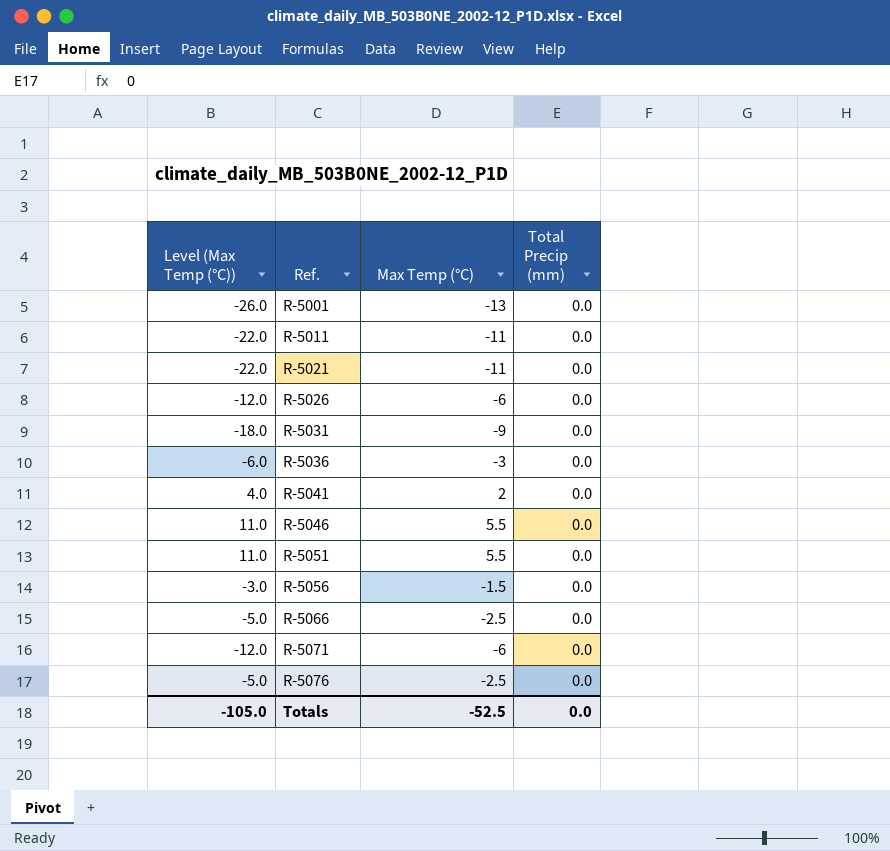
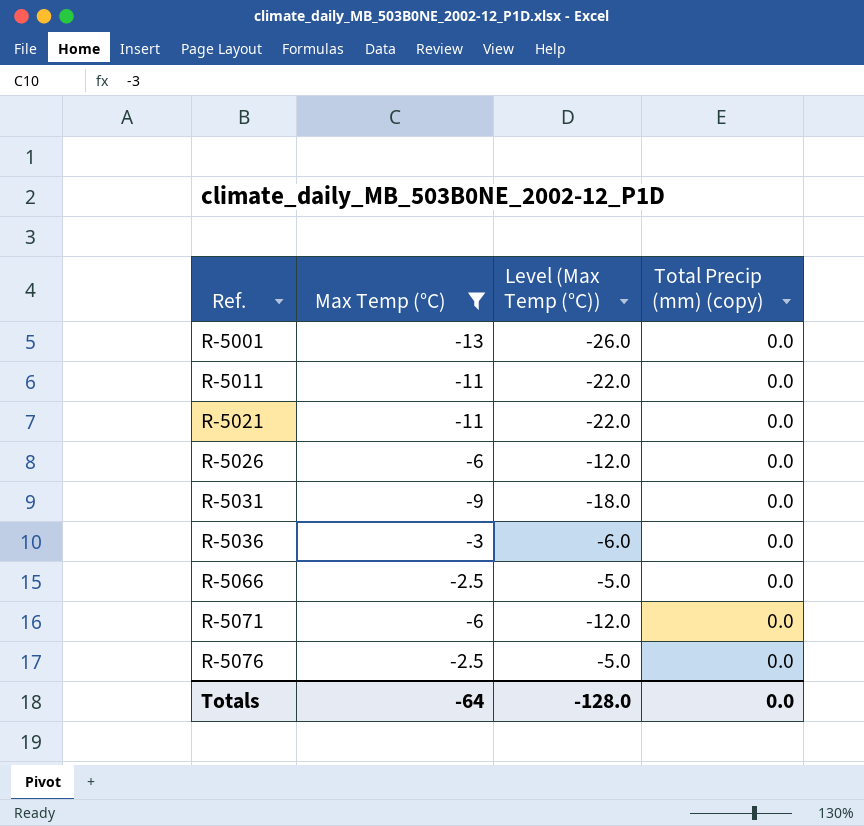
filter: none -> Max Temp (°C) <= -2.5
column Level (Max Temp (°C)) | position: 1 -> 3
column name: Total Precip (mm) -> Total Precip (mm) (copy)
Totals | Max Temp (°C): -52.5 -> -64
Totals | Level (Max Temp (°C)): -105.0 -> -128.0

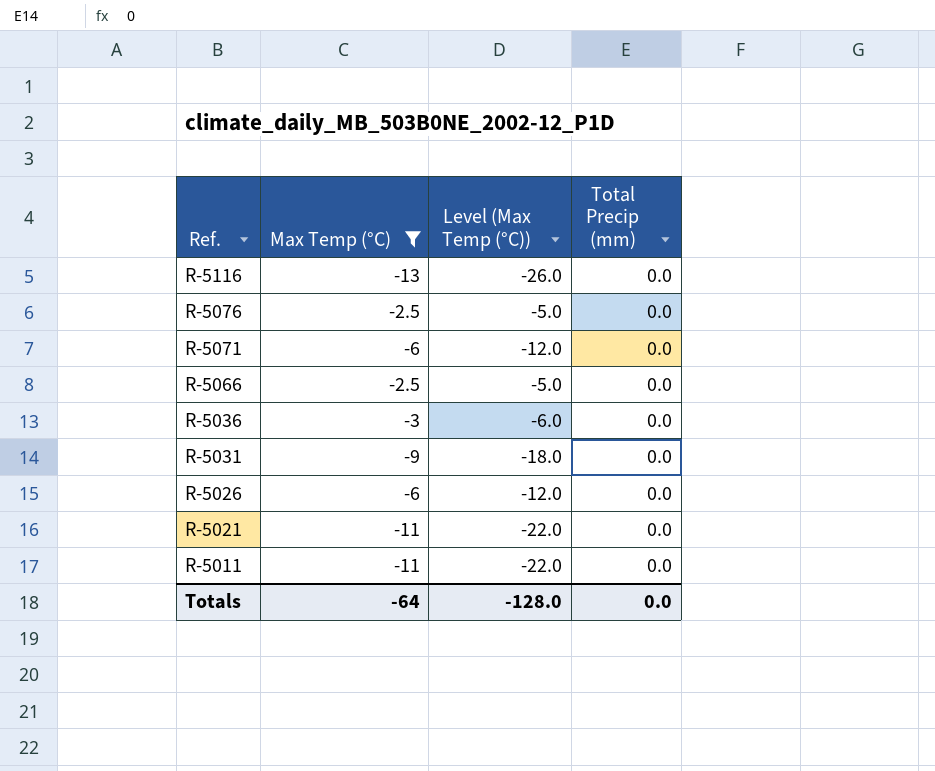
row order: Ref. ascending -> Ref. descending
column name: Total Precip (mm) (copy) -> Total Precip (mm)
row R-5001: -13 | -26.0 | 0.0 -> none
row R-5116: none -> -13 | -26.0 | 0.0

